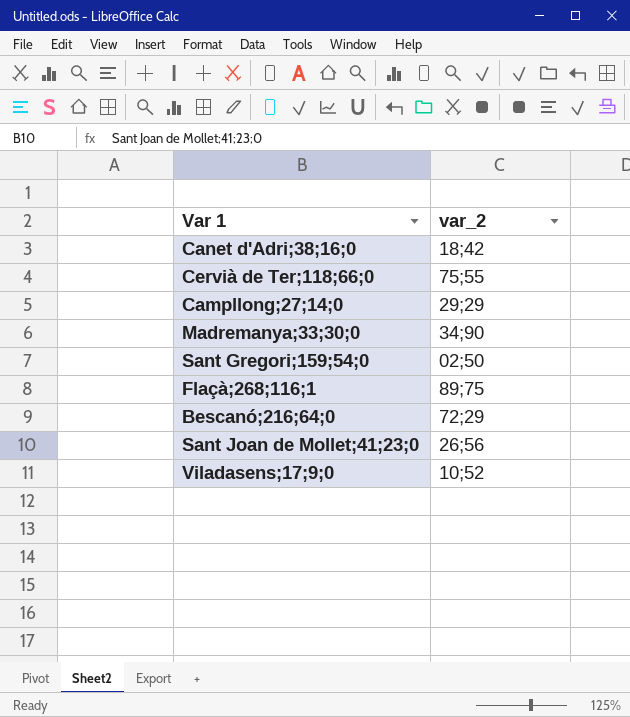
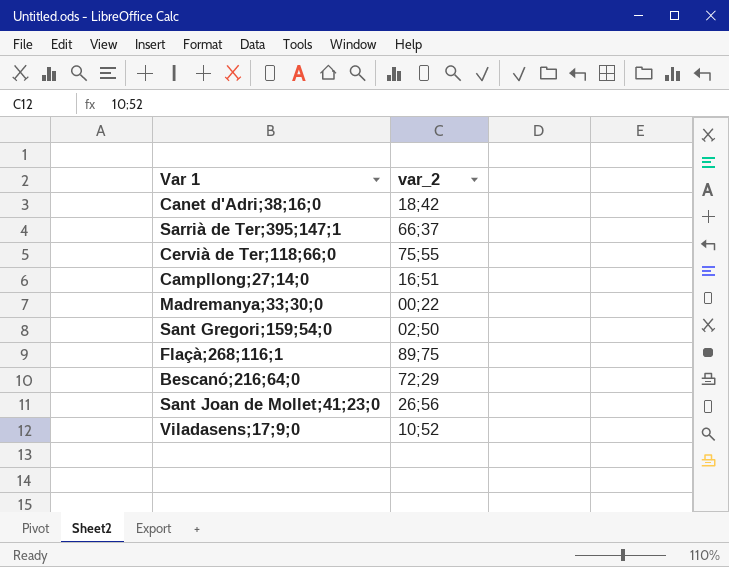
row Sarrià de Ter;395;147;1: none -> 66;37
Campllong;27;14;0 | var_2: 29;29 -> 16;51
Madremanya;33;30;0 | var_2: 34;90 -> 00;22

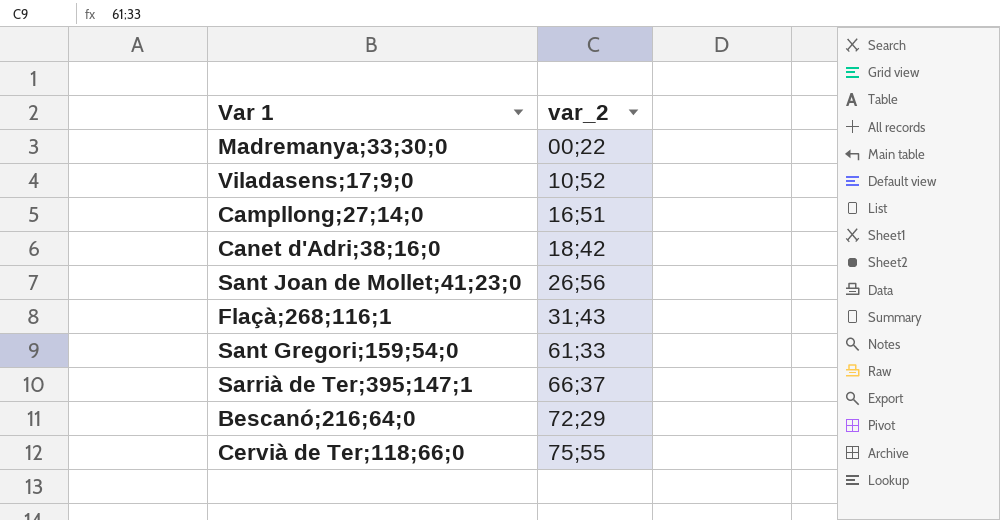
row order: none -> var_2 ascending
Flaçà;268;116;1 | var_2: 89;75 -> 31;43
Sant Gregori;159;54;0 | var_2: 02;50 -> 61;33

